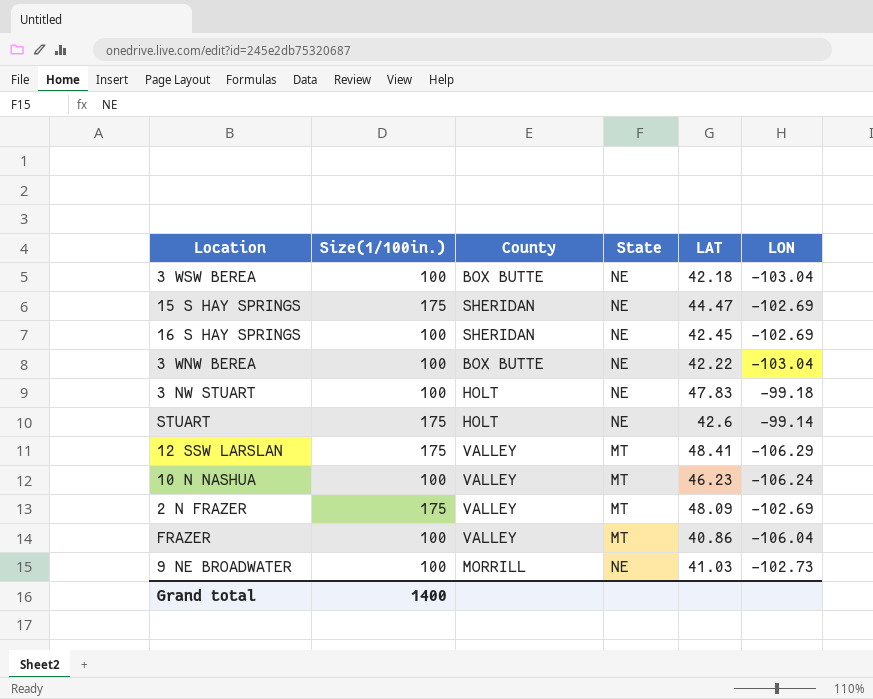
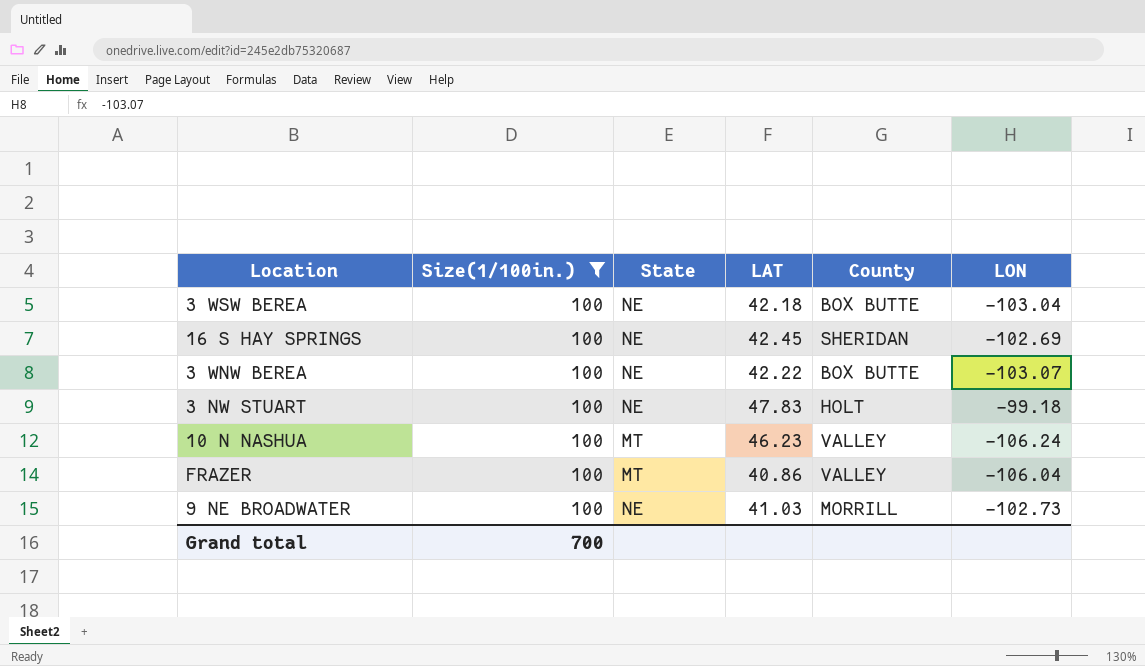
filter: none -> Size(1/100in.) = 100
column County | position: 3 -> 5
3 WNW BEREA | LON: -103.04 -> -103.07
Grand total | Size(1/100in.): 1400 -> 700

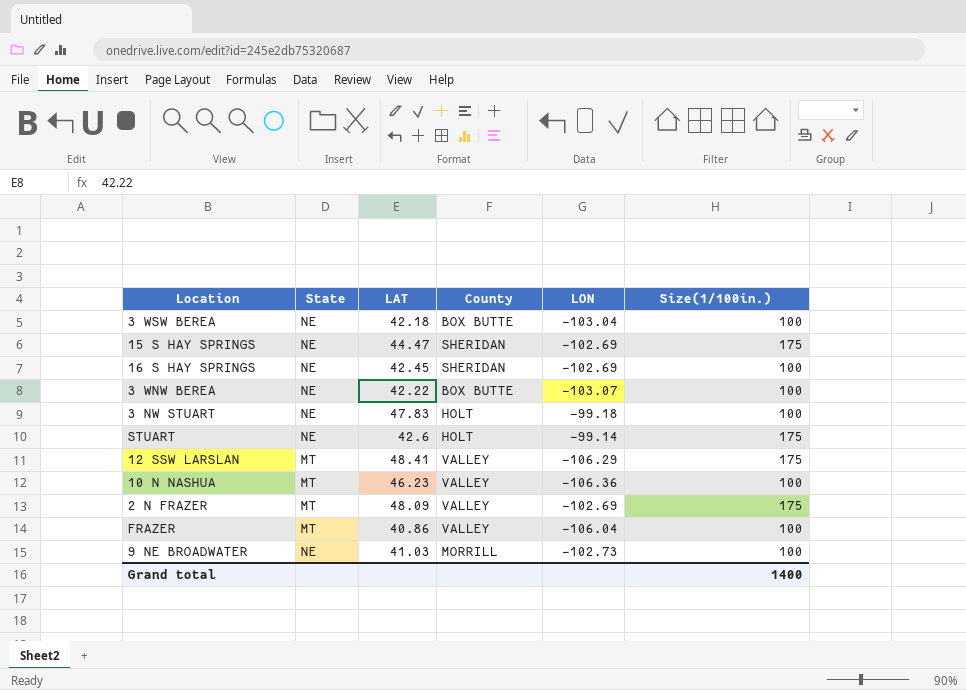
filter: Size(1/100in.) = 100 -> none
column Size(1/100in.) | position: 2 -> 6
10 N NASHUA | LON: -106.24 -> -106.36
Grand total | Size(1/100in.): 700 -> 1400

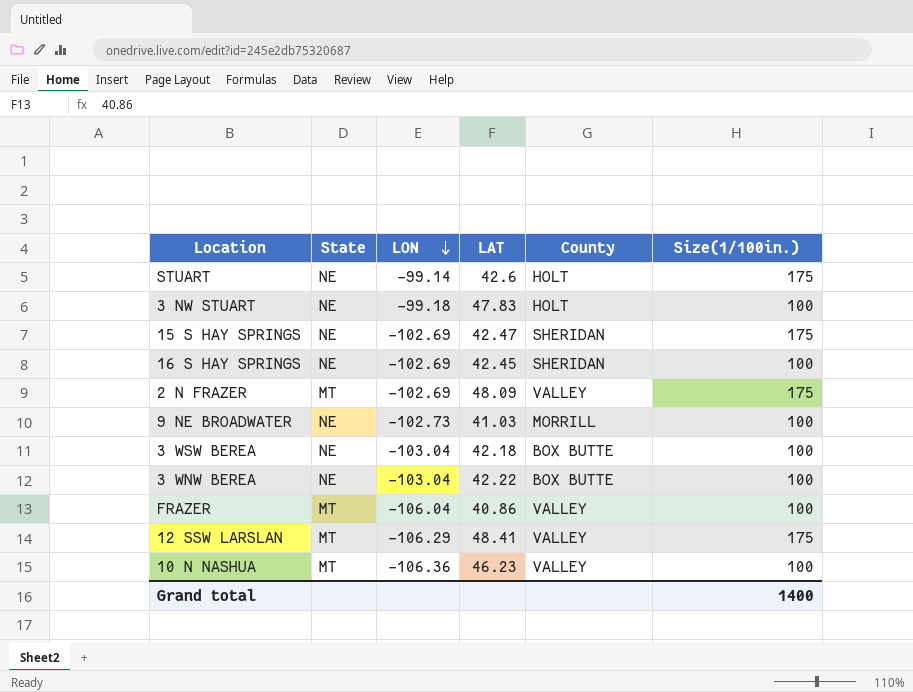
row order: none -> LON descending
column LON | position: 5 -> 3
15 S HAY SPRINGS | LAT: 44.47 -> 42.47
3 WNW BEREA | LON: -103.07 -> -103.04

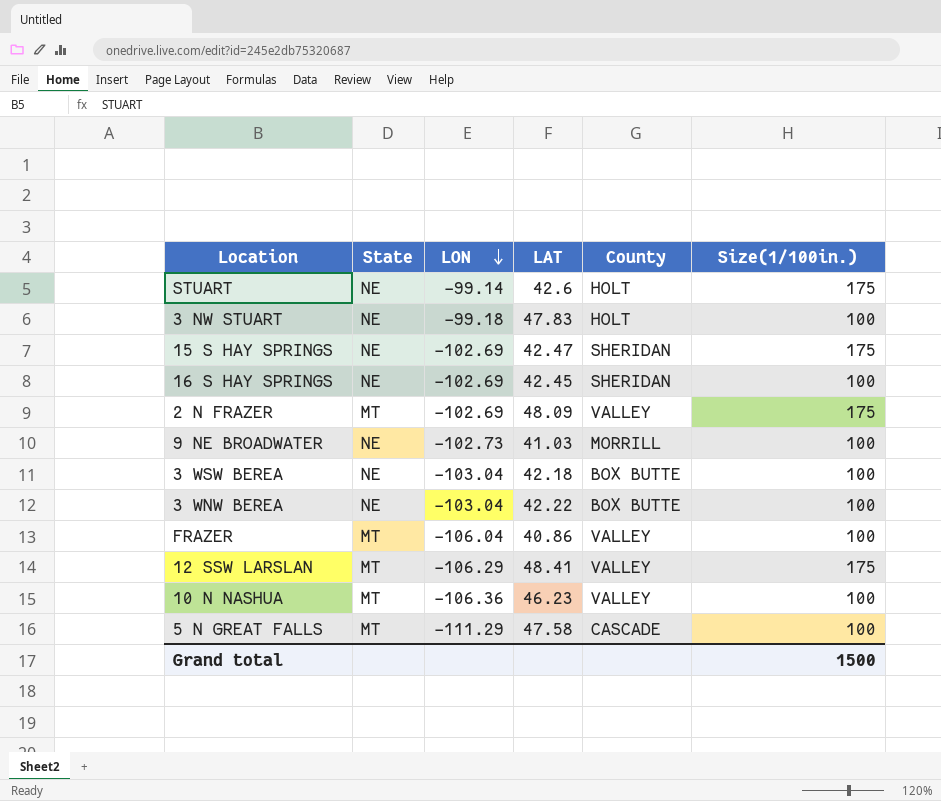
row 5 N GREAT FALLS: none -> MT | -111.29 | 47.58 | CASCADE | 100
Grand total | Size(1/100in.): 1400 -> 1500

